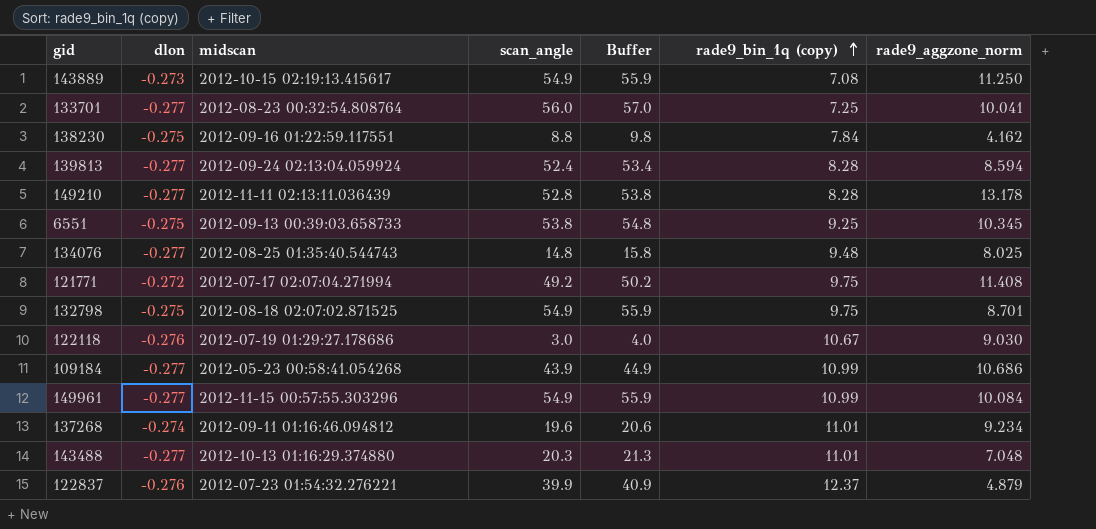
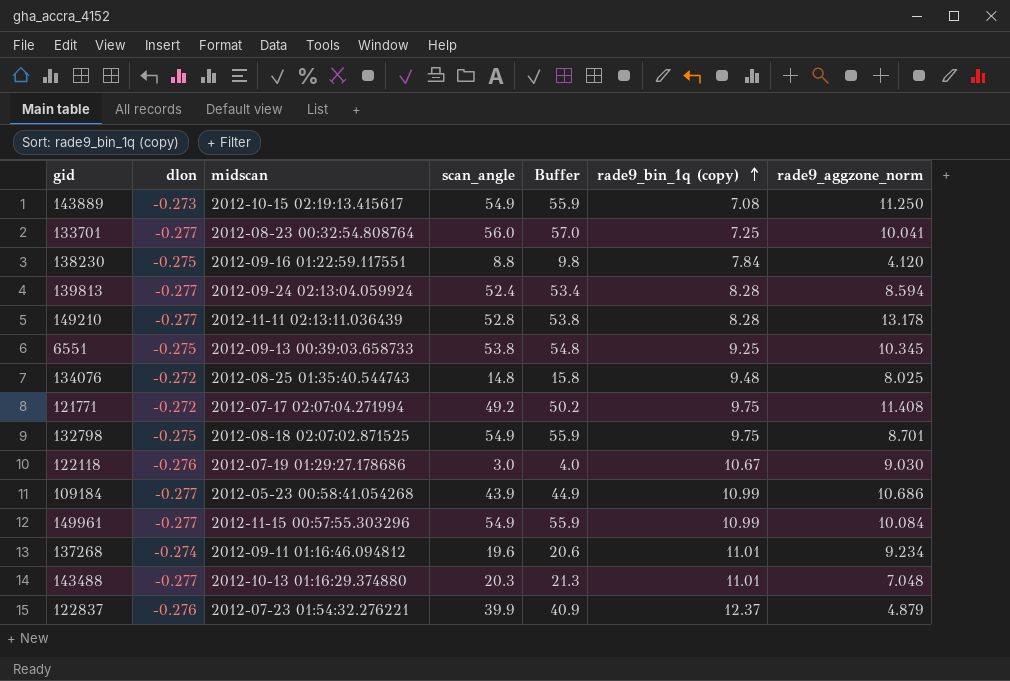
138230 | rade9_aggzone_norm: 4.162 -> 4.120
134076 | dlon: -0.277 -> -0.272

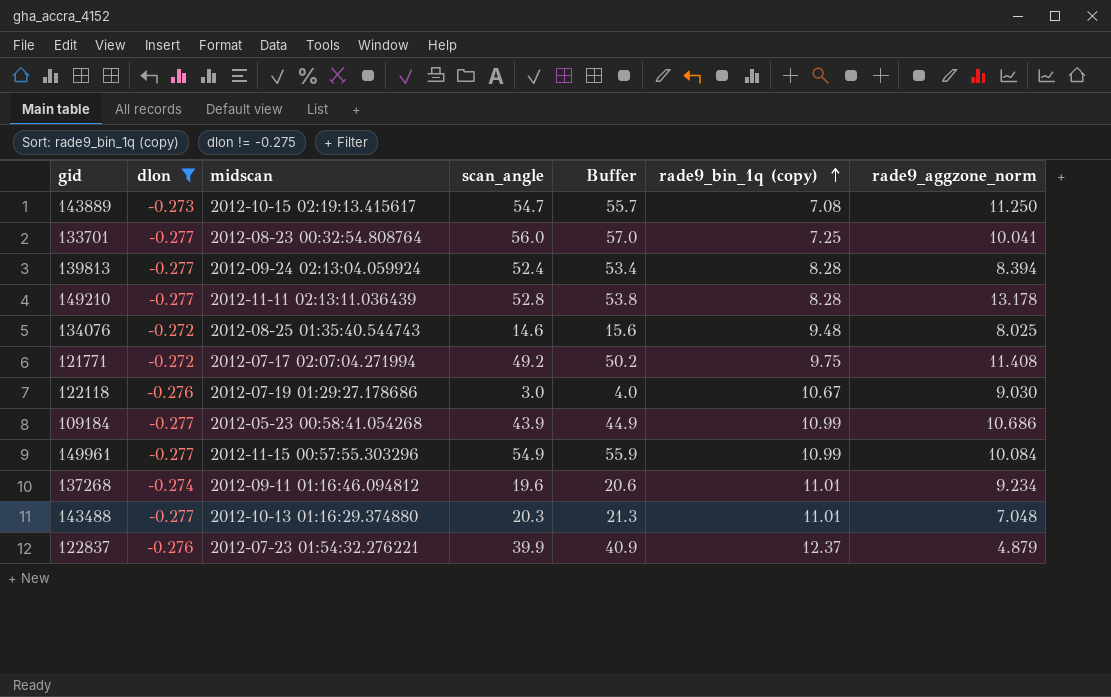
filter: none -> dlon != -0.275
143889 | scan_angle: 54.9 -> 54.7
143889 | Buffer: 55.9 -> 55.7
139813 | rade9_aggzone_norm: 8.594 -> 8.394
134076 | scan_angle: 14.8 -> 14.6
134076 | Buffer: 15.8 -> 15.6

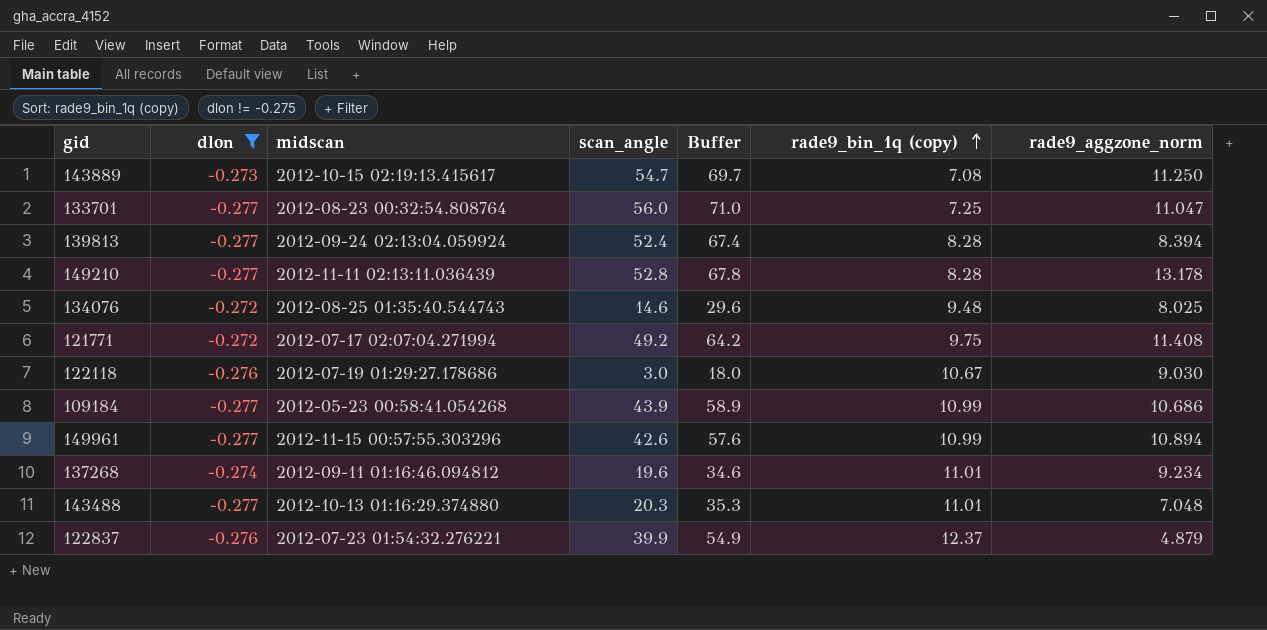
column Buffer | formula: [scan_angle] + 1 -> [scan_angle] + 15
133701 | rade9_aggzone_norm: 10.041 -> 11.047
149961 | scan_angle: 54.9 -> 42.6
149961 | rade9_aggzone_norm: 10.084 -> 10.894

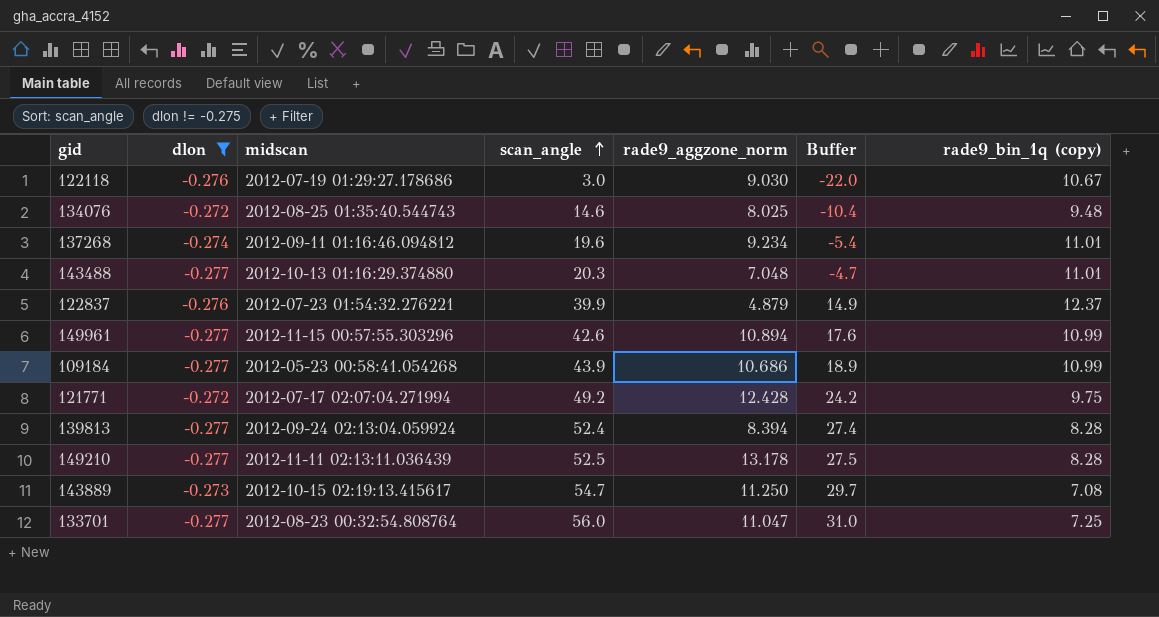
row order: rade9_bin_1q (copy) ascending -> scan_angle ascending
column rade9_aggzone_norm | position: 7 -> 5
column Buffer | formula: [scan_angle] + 15 -> [scan_angle] - 25
121771 | rade9_aggzone_norm: 11.408 -> 12.428
149210 | scan_angle: 52.8 -> 52.5

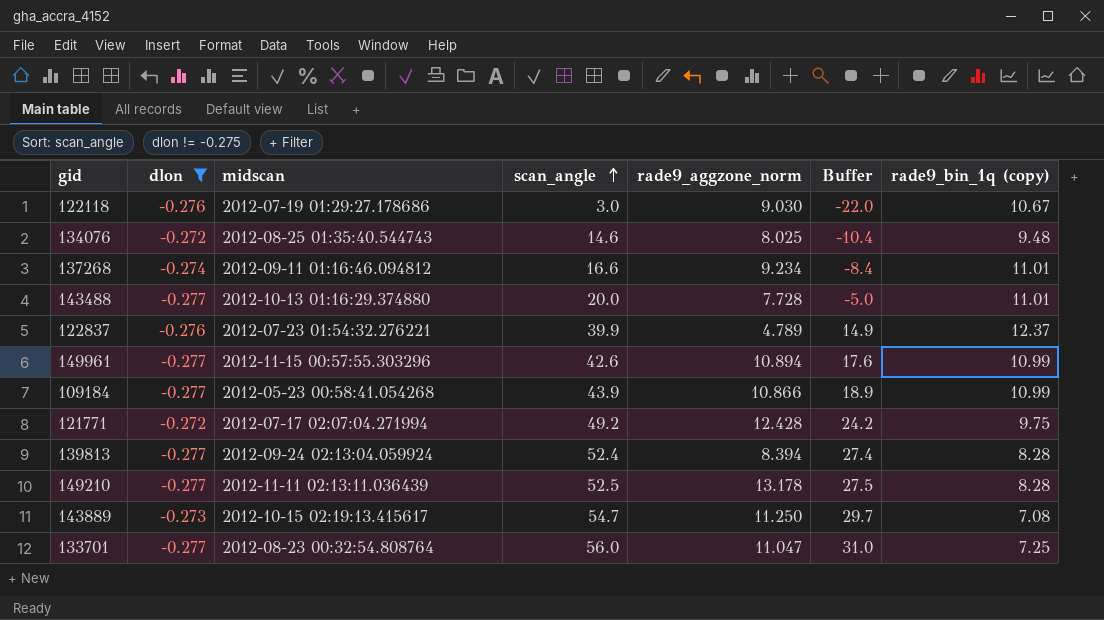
137268 | scan_angle: 19.6 -> 16.6
137268 | Buffer: -5.4 -> -8.4
143488 | scan_angle: 20.3 -> 20.0
143488 | rade9_aggzone_norm: 7.048 -> 7.728
143488 | Buffer: -4.7 -> -5.0
122837 | rade9_aggzone_norm: 4.879 -> 4.789
109184 | rade9_aggzone_norm: 10.686 -> 10.866

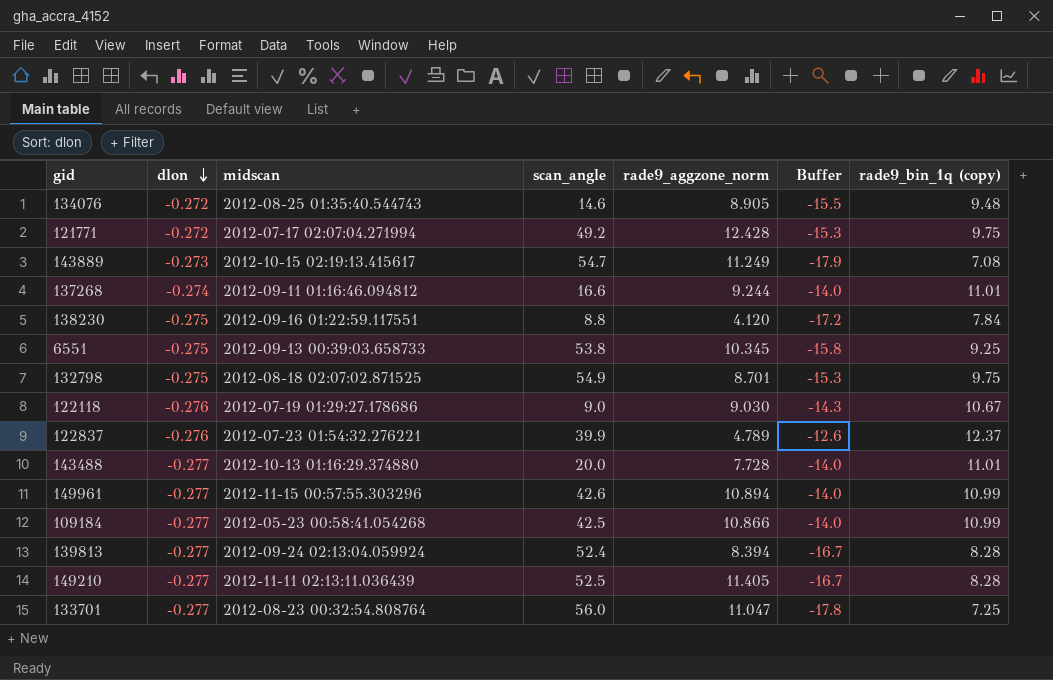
filter: dlon != -0.275 -> none
row order: scan_angle ascending -> dlon descending
column Buffer | formula: [scan_angle] - 25 -> [rade9_bin_1q (copy)] - 25
134076 | rade9_aggzone_norm: 8.025 -> 8.905
143889 | rade9_aggzone_norm: 11.250 -> 11.249
137268 | rade9_aggzone_norm: 9.234 -> 9.244
122118 | scan_angle: 3.0 -> 9.0
109184 | scan_angle: 43.9 -> 42.5
149210 | rade9_aggzone_norm: 13.178 -> 11.405

